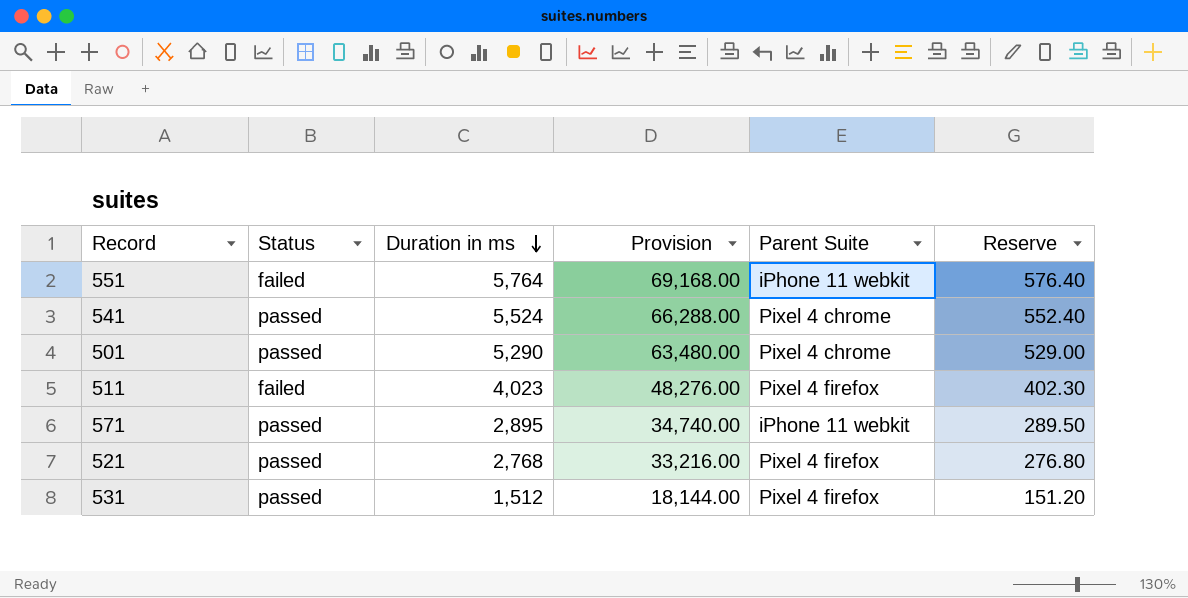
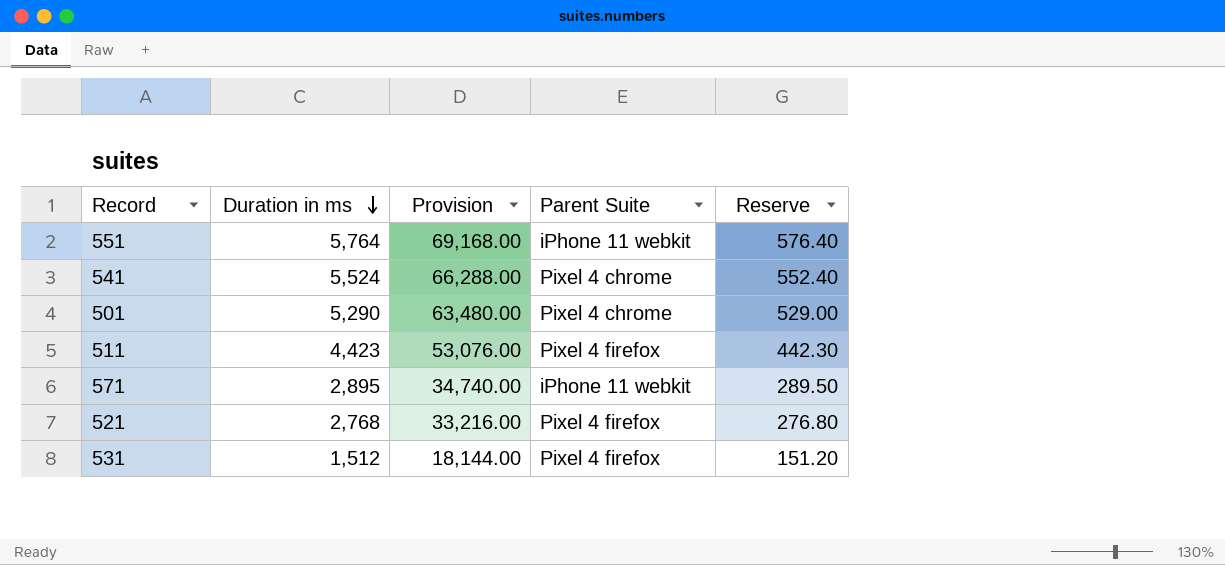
column Status | position: 2 -> none
511 | Duration in ms: 4,023 -> 4,423
511 | Provision: 48,276.00 -> 53,076.00
511 | Reserve: 402.30 -> 442.30

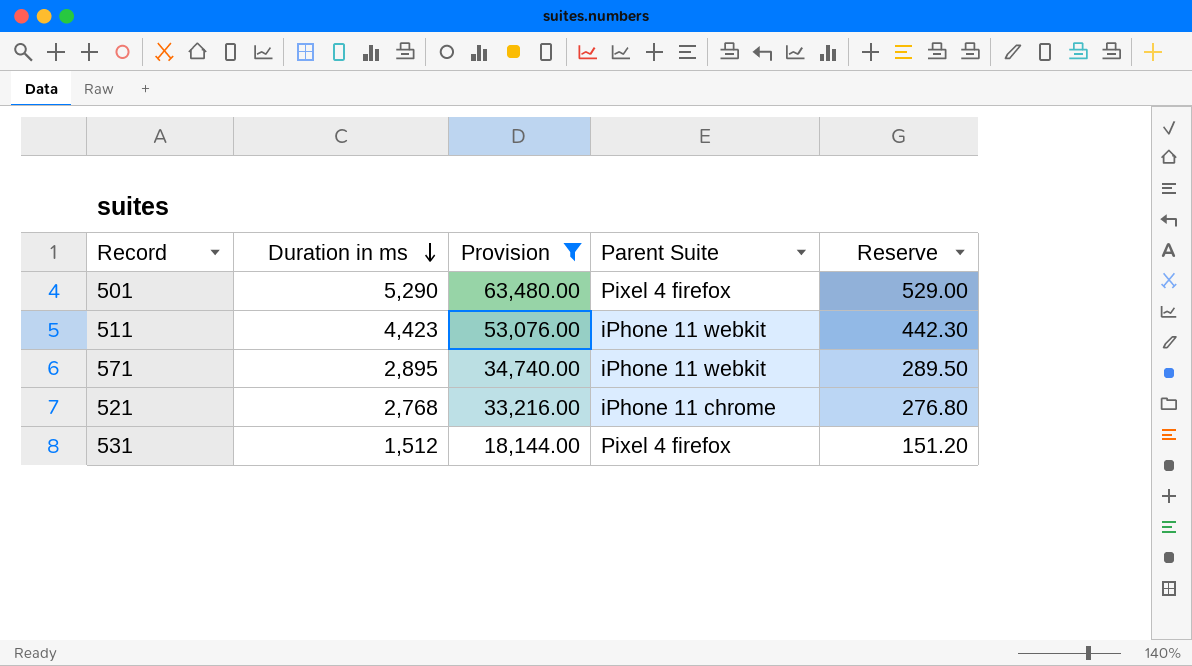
filter: none -> Provision <= 63,480.00
501 | Parent Suite: Pixel 4 chrome -> Pixel 4 firefox
511 | Parent Suite: Pixel 4 firefox -> iPhone 11 webkit
521 | Parent Suite: Pixel 4 firefox -> iPhone 11 chrome

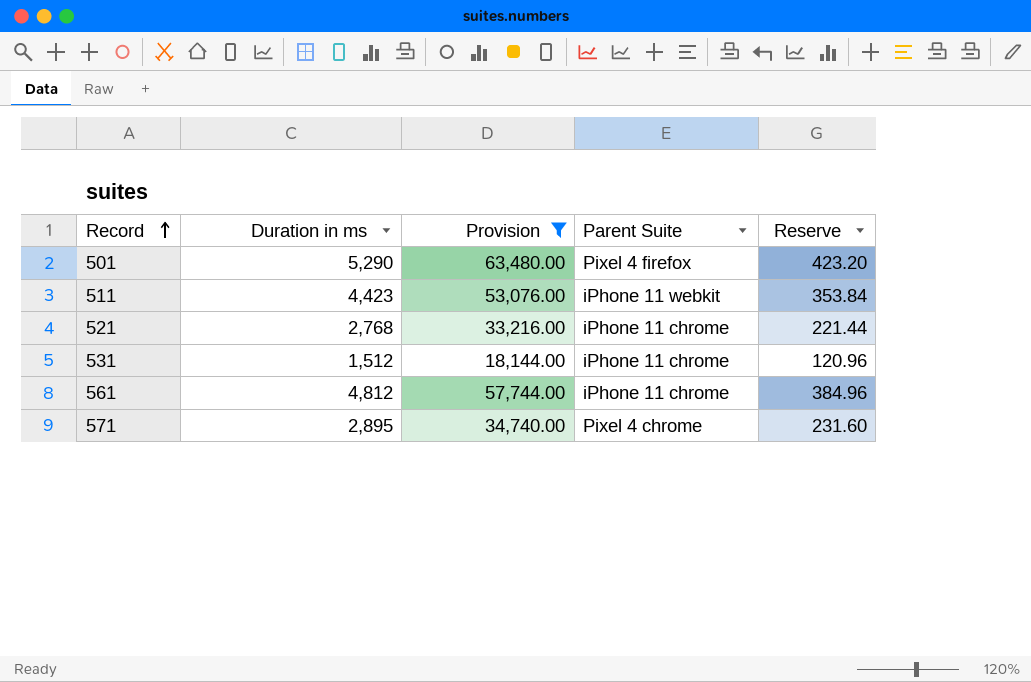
row order: Duration in ms descending -> Record ascending
column Reserve | formula: [Duration in ms] * 0.1 -> [Duration in ms] * 0.08
531 | Parent Suite: Pixel 4 firefox -> iPhone 11 chrome
row 561: none -> 4,812 | 57,744.00 | iPhone 11 chrome | 384.96
571 | Parent Suite: iPhone 11 webkit -> Pixel 4 chrome

